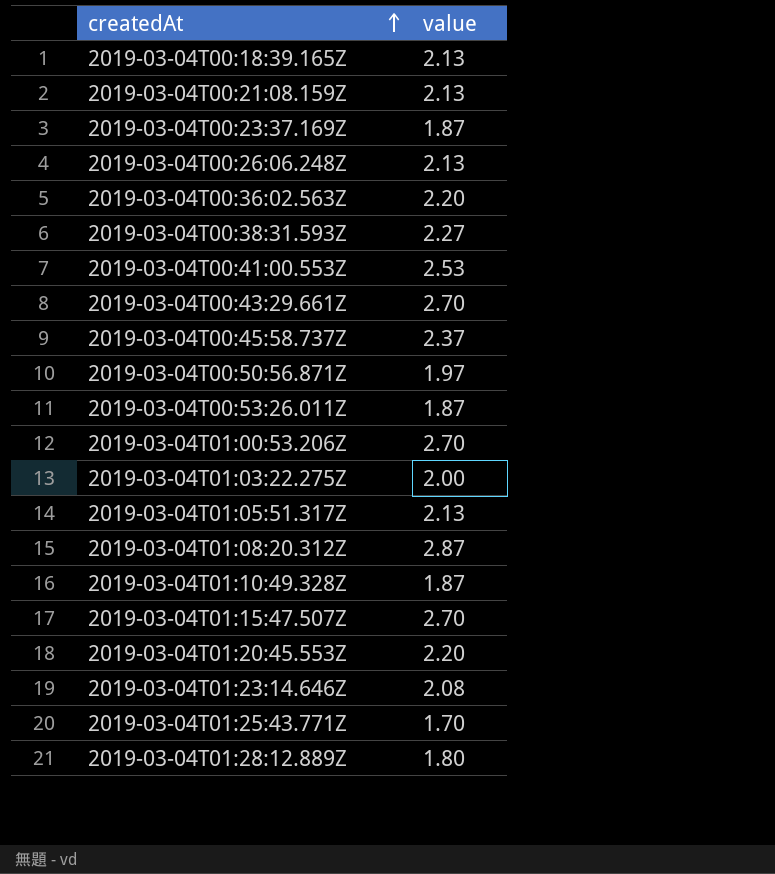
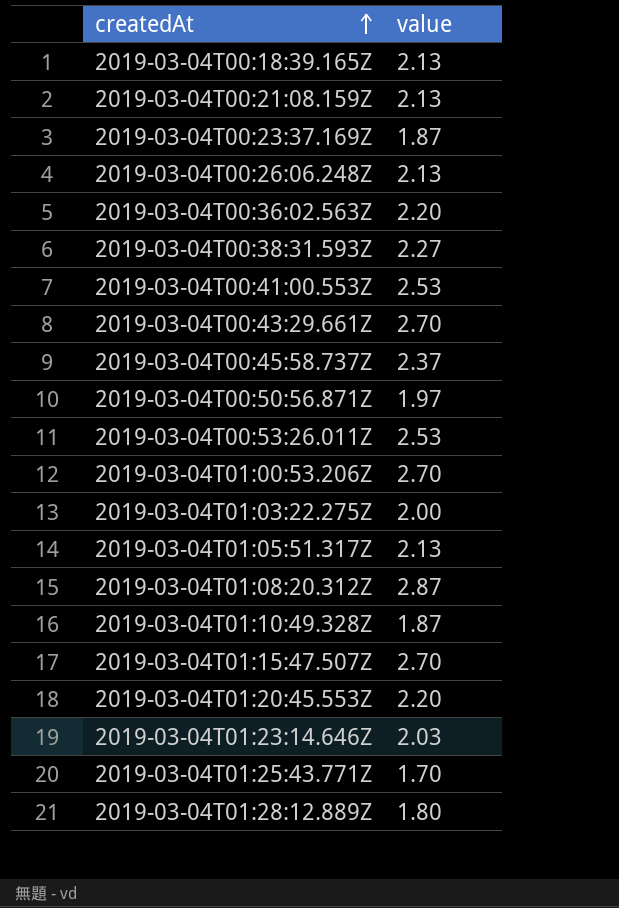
2019-03-04T00:53:26.011Z | value: 1.87 -> 2.53
2019-03-04T01:23:14.646Z | value: 2.08 -> 2.03

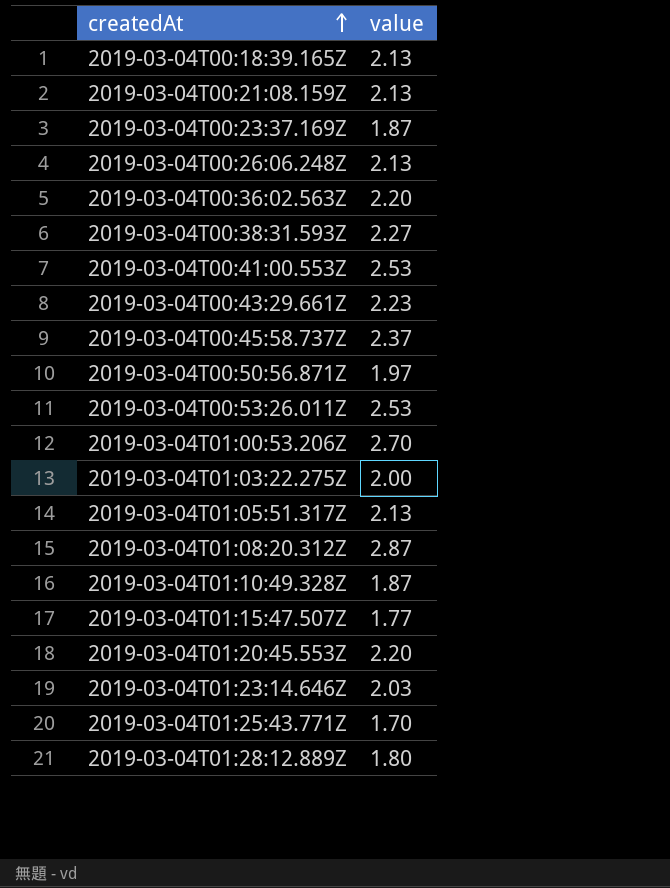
2019-03-04T00:43:29.661Z | value: 2.70 -> 2.23
2019-03-04T01:15:47.507Z | value: 2.70 -> 1.77

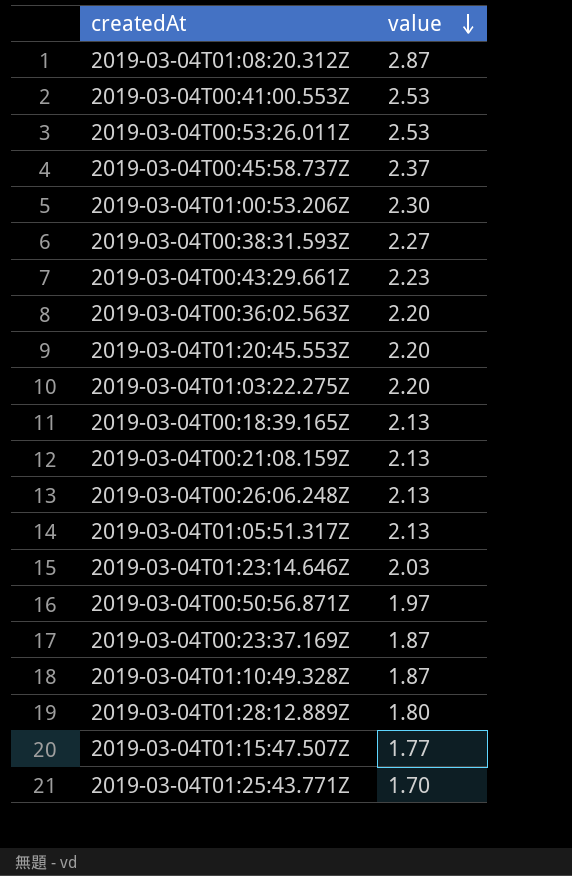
row order: createdAt ascending -> value descending
2019-03-04T01:00:53.206Z | value: 2.70 -> 2.30
2019-03-04T01:03:22.275Z | value: 2.00 -> 2.20

